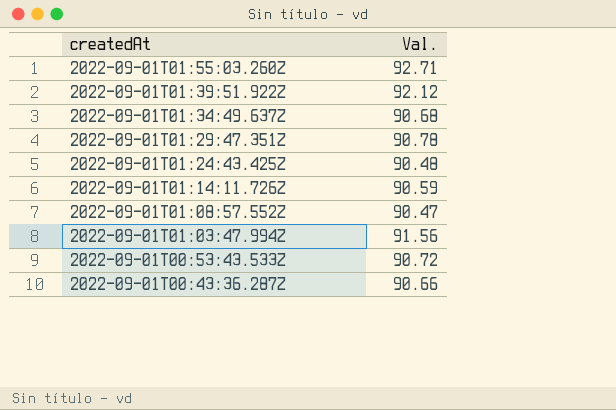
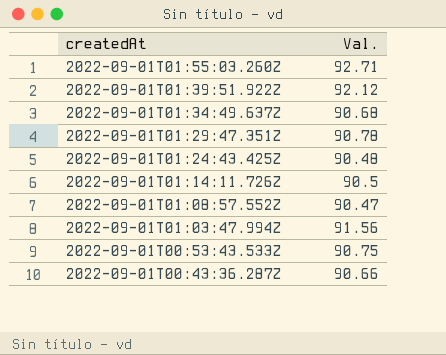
2022-09-01T01:14:11.726Z | Val.: 90.59 -> 90.5
2022-09-01T00:53:43.533Z | Val.: 90.72 -> 90.75

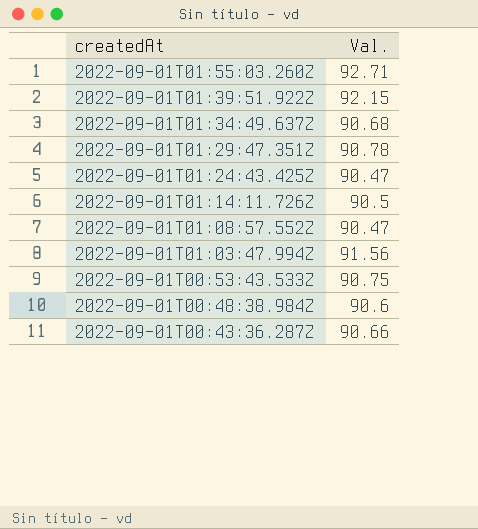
2022-09-01T01:39:51.922Z | Val.: 92.12 -> 92.15
2022-09-01T01:24:43.425Z | Val.: 90.48 -> 90.47
row 2022-09-01T00:48:38.984Z: none -> 90.6

